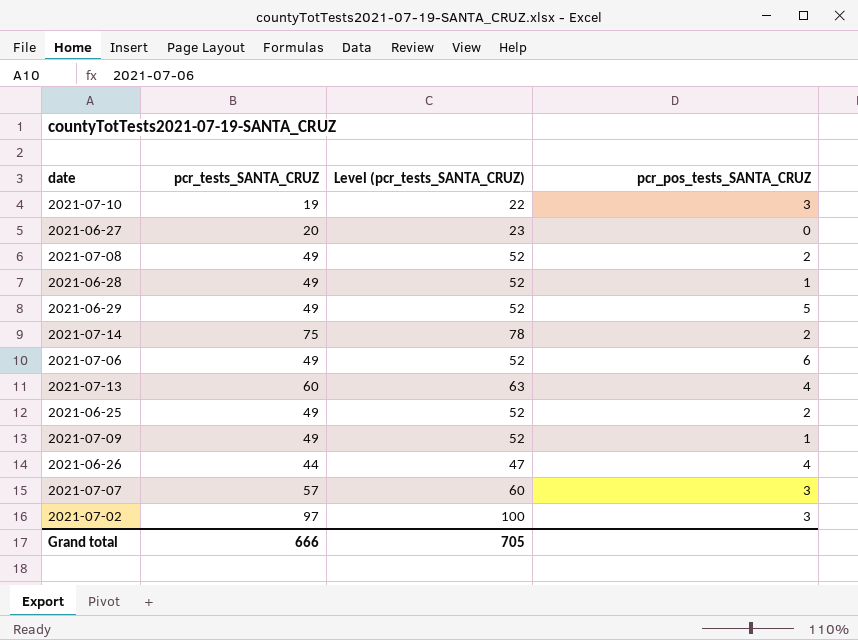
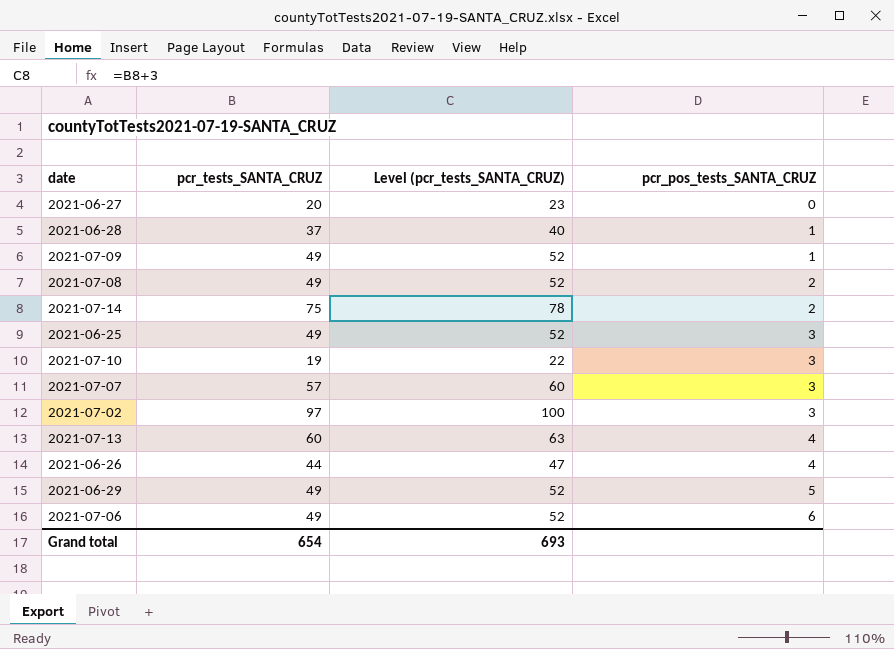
row order: none -> pcr_pos_tests_SANTA_CRUZ ascending
2021-06-28 | pcr_tests_SANTA_CRUZ: 49 -> 37
2021-06-28 | Level (pcr_tests_SANTA_CRUZ): 52 -> 40
2021-06-25 | pcr_pos_tests_SANTA_CRUZ: 2 -> 3
Grand total | pcr_tests_SANTA_CRUZ: 666 -> 654
Grand total | Level (pcr_tests_SANTA_CRUZ): 705 -> 693

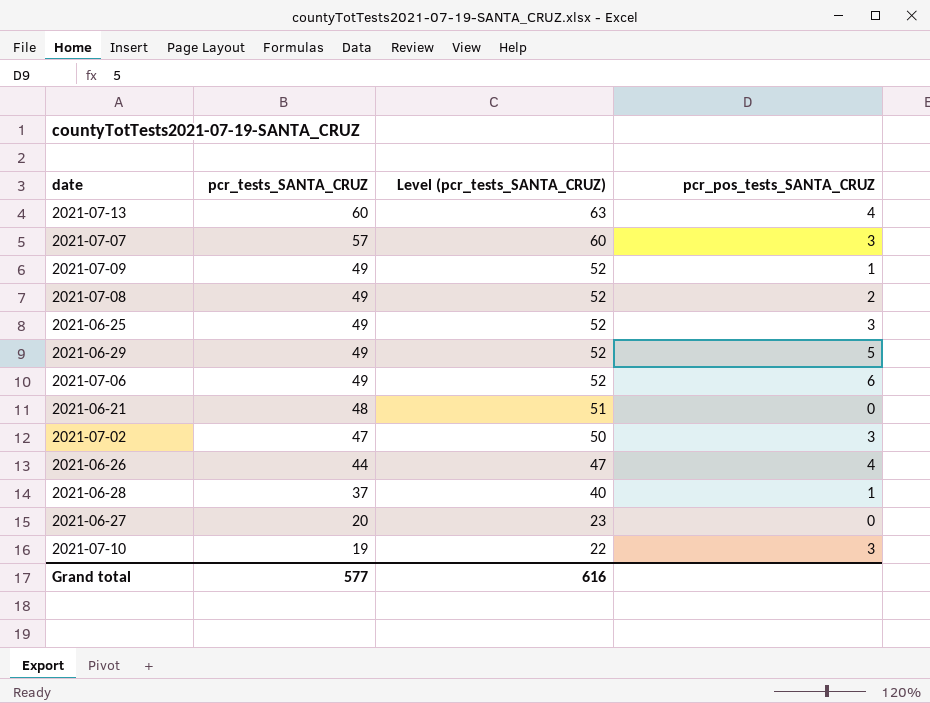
row order: pcr_pos_tests_SANTA_CRUZ ascending -> pcr_tests_SANTA_CRUZ descending
row 2021-07-14: 75 | 78 | 2 -> none
row 2021-06-21: none -> 48 | 51 | 0
2021-07-02 | pcr_tests_SANTA_CRUZ: 97 -> 47
2021-07-02 | Level (pcr_tests_SANTA_CRUZ): 100 -> 50
Grand total | pcr_tests_SANTA_CRUZ: 654 -> 577
Grand total | Level (pcr_tests_SANTA_CRUZ): 693 -> 616

